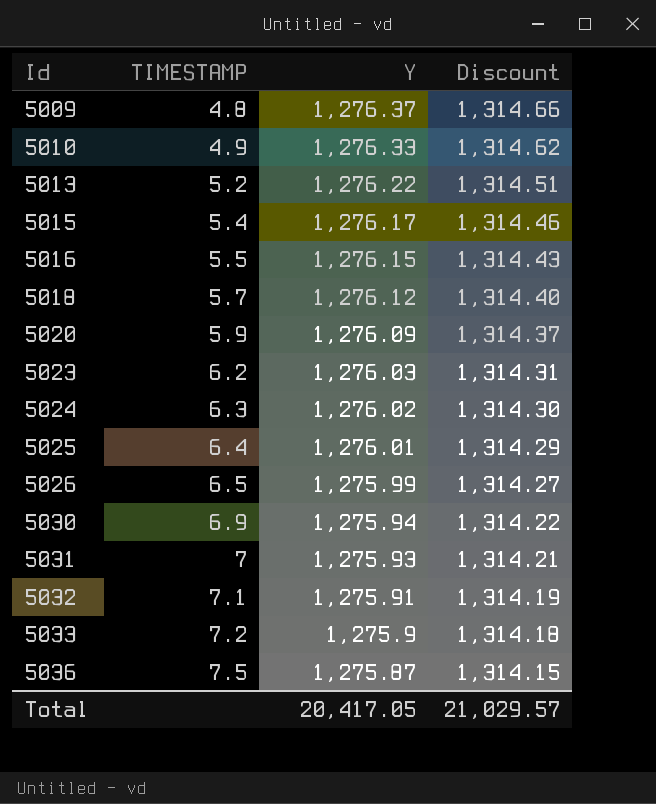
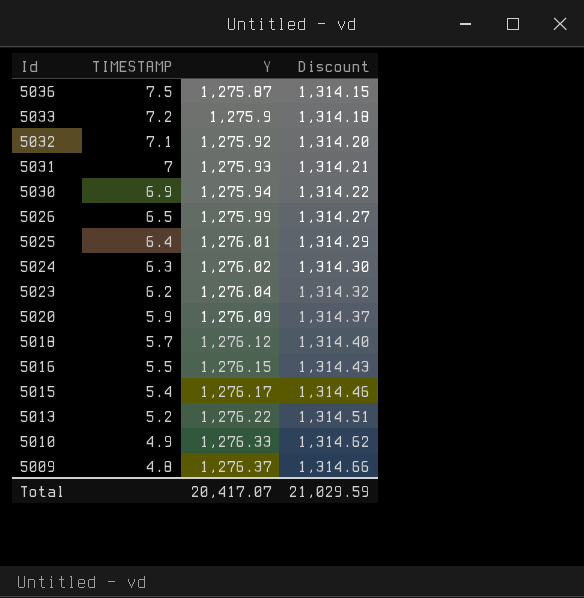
row order: Id ascending -> Id descending
5032 | Y: 1,275.91 -> 1,275.92
5032 | Discount: 1,314.19 -> 1,314.20
5023 | Y: 1,276.03 -> 1,276.04
5023 | Discount: 1,314.31 -> 1,314.32
Total | Y: 20,417.05 -> 20,417.07
Total | Discount: 21,029.57 -> 21,029.59

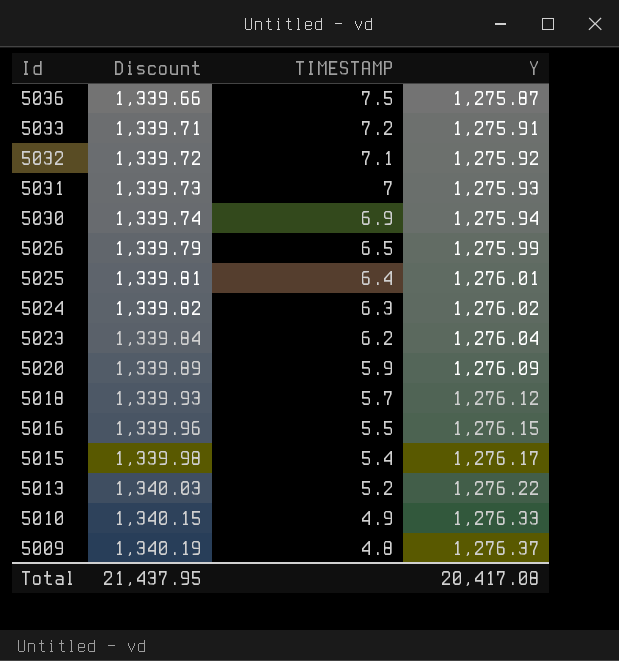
column Discount | formula: [Y] * 1.03 -> [Y] * 1.05
column Discount | position: 4 -> 2
5033 | Y: 1,275.9 -> 1,275.91
Total | Discount: 21,029.59 -> 21,437.95
Total | Y: 20,417.07 -> 20,417.08

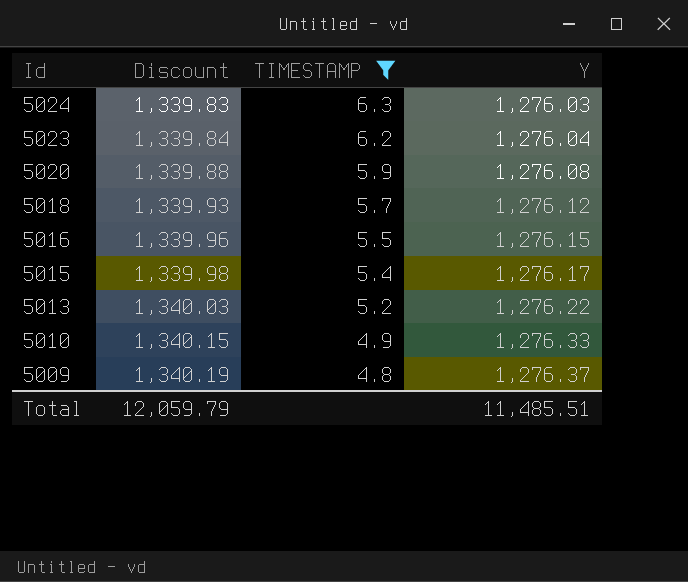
filter: none -> TIMESTAMP <= 6.3
5024 | Discount: 1,339.82 -> 1,339.83
5024 | Y: 1,276.02 -> 1,276.03
5020 | Discount: 1,339.89 -> 1,339.88
5020 | Y: 1,276.09 -> 1,276.08
Total | Discount: 21,437.95 -> 12,059.79
Total | Y: 20,417.08 -> 11,485.51

